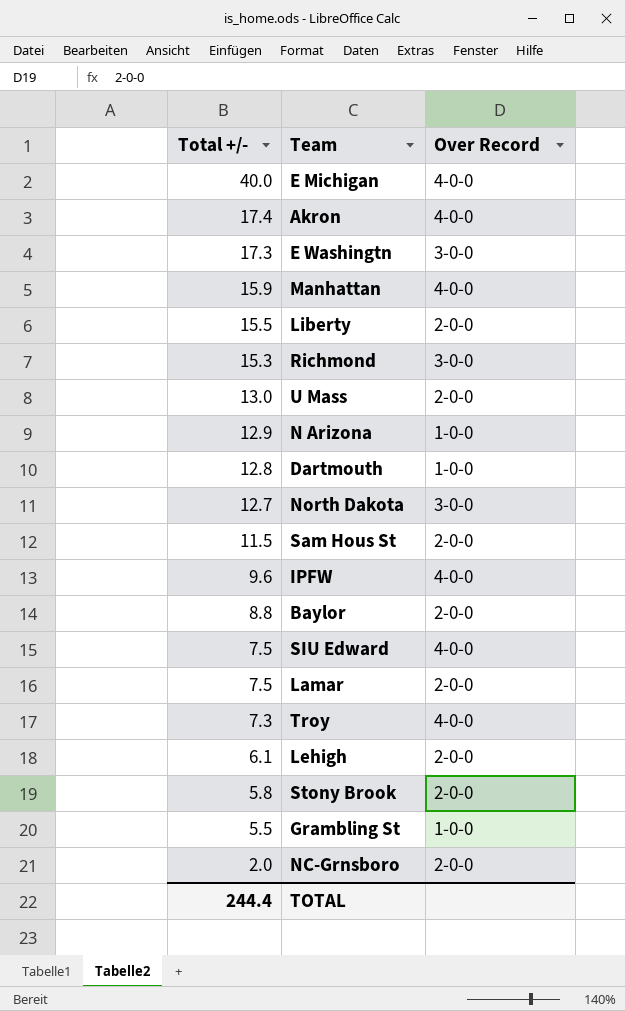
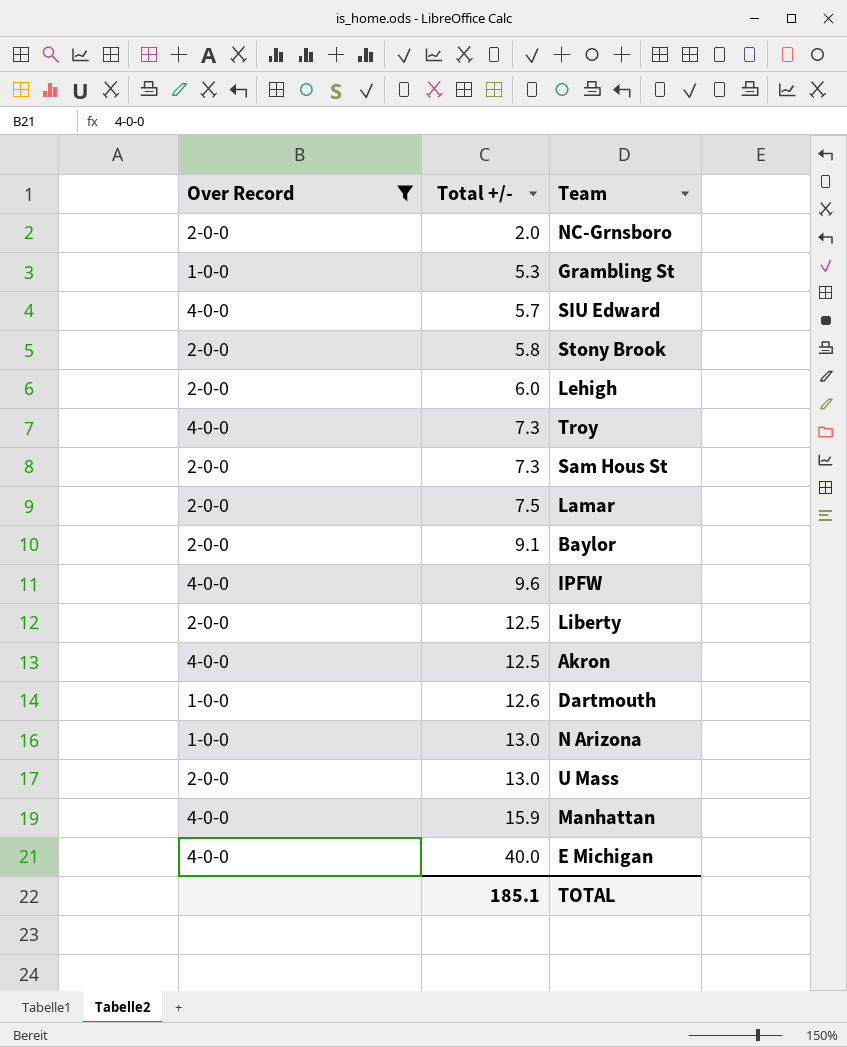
filter: none -> Over Record != 3-0-0
row order: Total +/- descending -> Total +/- ascending
column Over Record | position: 3 -> 1
Grambling St | Total +/-: 5.5 -> 5.3
SIU Edward | Total +/-: 7.5 -> 5.7
Lehigh | Total +/-: 6.1 -> 6.0
Sam Hous St | Total +/-: 11.5 -> 7.3
Baylor | Total +/-: 8.8 -> 9.1
Liberty | Total +/-: 15.5 -> 12.5
Akron | Total +/-: 17.4 -> 12.5
Dartmouth | Total +/-: 12.8 -> 12.6
N Arizona | Total +/-: 12.9 -> 13.0
TOTAL | Total +/-: 244.4 -> 185.1

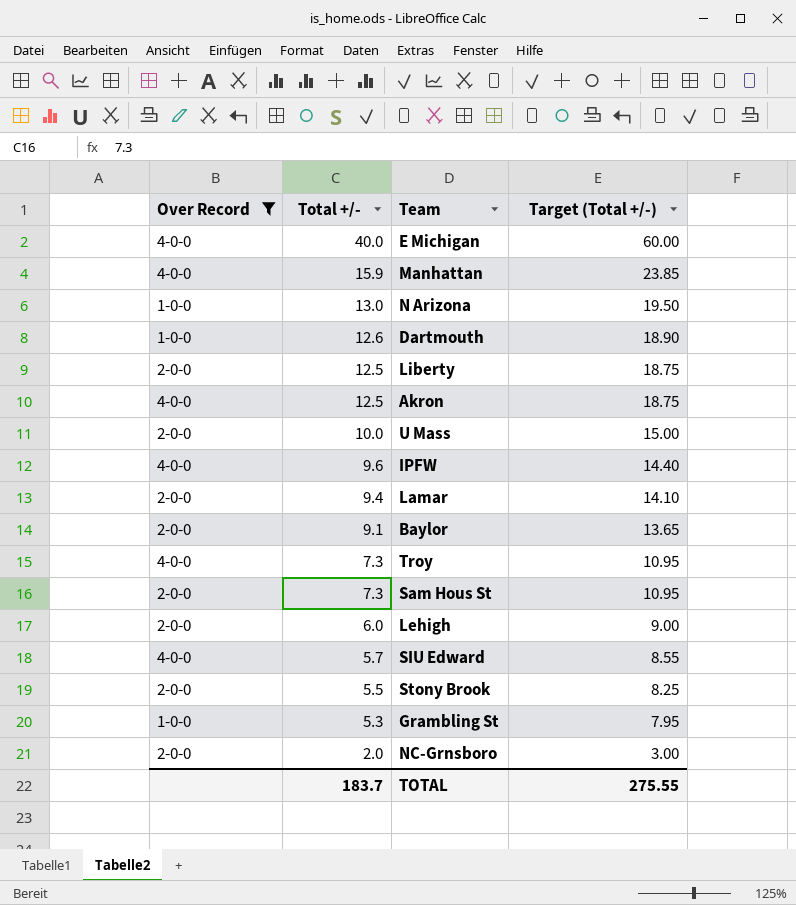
row order: Total +/- ascending -> Total +/- descending
column Target (Total +/-) | formula: none -> [Total +/-] * 1.5
U Mass | Total +/-: 13.0 -> 10.0
Lamar | Total +/-: 7.5 -> 9.4
Stony Brook | Total +/-: 5.8 -> 5.5
TOTAL | Total +/-: 185.1 -> 183.7

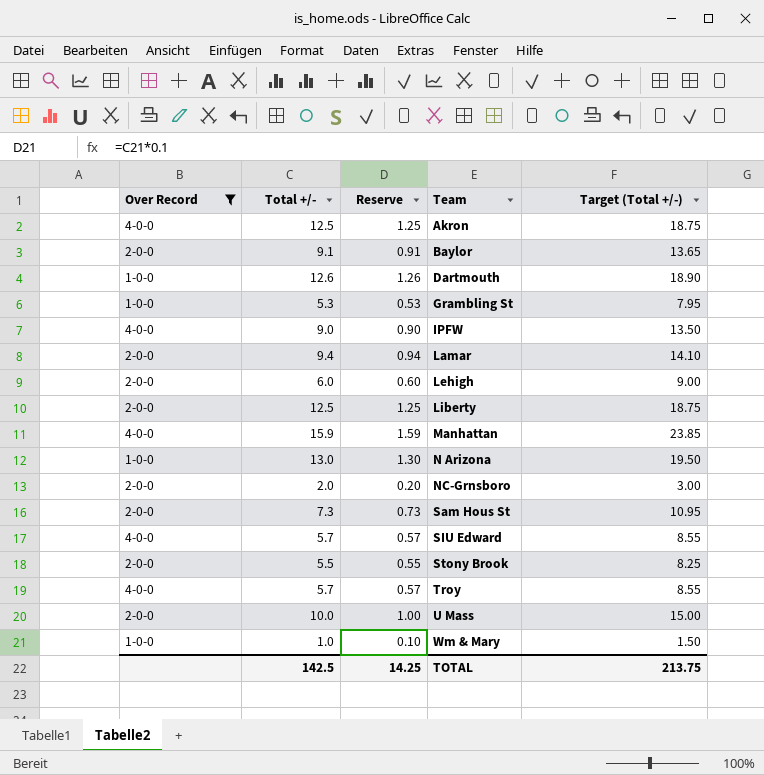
row order: Total +/- descending -> Team ascending
column Reserve | formula: none -> [Total +/-] * 0.1
row E Michigan: 4-0-0 | 40.0 | 60.00 -> none
IPFW | Total +/-: 9.6 -> 9.0
IPFW | Target (Total +/-): 14.40 -> 13.50
Troy | Total +/-: 7.3 -> 5.7
Troy | Target (Total +/-): 10.95 -> 8.55
row Wm & Mary: none -> 1-0-0 | 1.0 | 0.10 | 1.50
TOTAL | Total +/-: 183.7 -> 142.5
TOTAL | Target (Total +/-): 275.55 -> 213.75

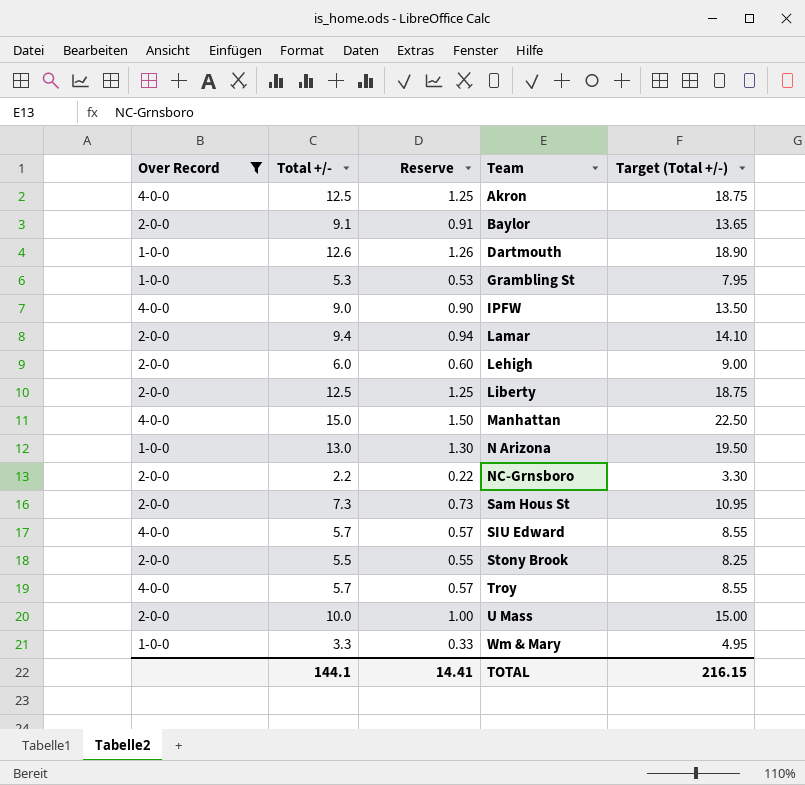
Manhattan | Total +/-: 15.9 -> 15.0
Manhattan | Reserve: 1.59 -> 1.50
Manhattan | Target (Total +/-): 23.85 -> 22.50
NC-Grnsboro | Total +/-: 2.0 -> 2.2
NC-Grnsboro | Reserve: 0.20 -> 0.22
NC-Grnsboro | Target (Total +/-): 3.00 -> 3.30
Wm & Mary | Total +/-: 1.0 -> 3.3
Wm & Mary | Reserve: 0.10 -> 0.33
Wm & Mary | Target (Total +/-): 1.50 -> 4.95
TOTAL | Total +/-: 142.5 -> 144.1
TOTAL | Reserve: 14.25 -> 14.41
TOTAL | Target (Total +/-): 213.75 -> 216.15

